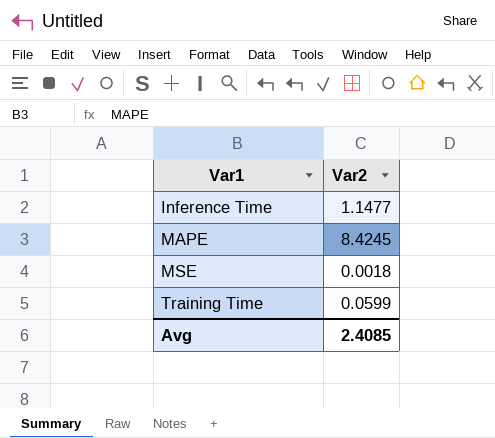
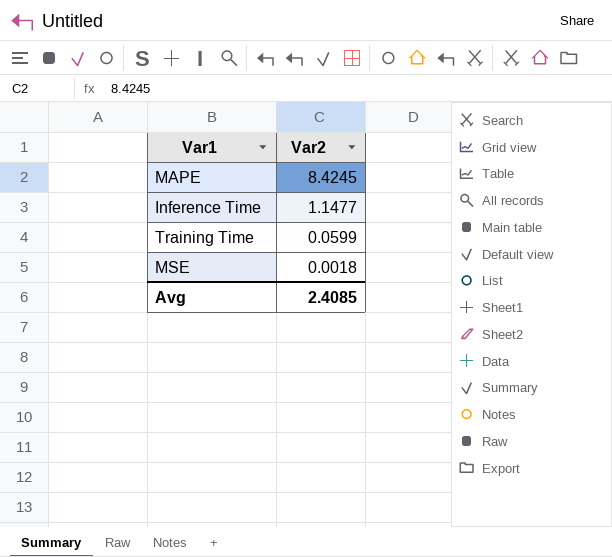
row order: Var1 ascending -> Var2 descending

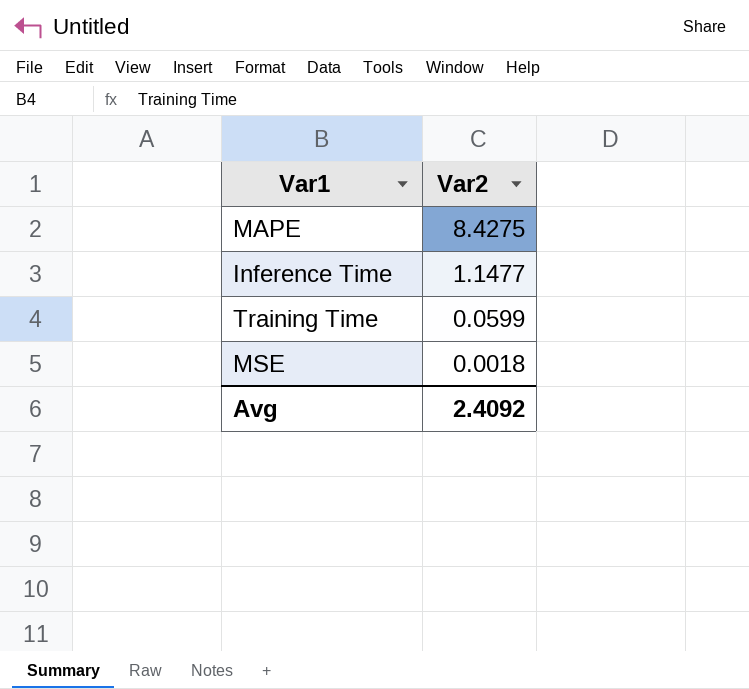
MAPE | Var2: 8.4245 -> 8.4275
Avg | Var2: 2.4085 -> 2.4092

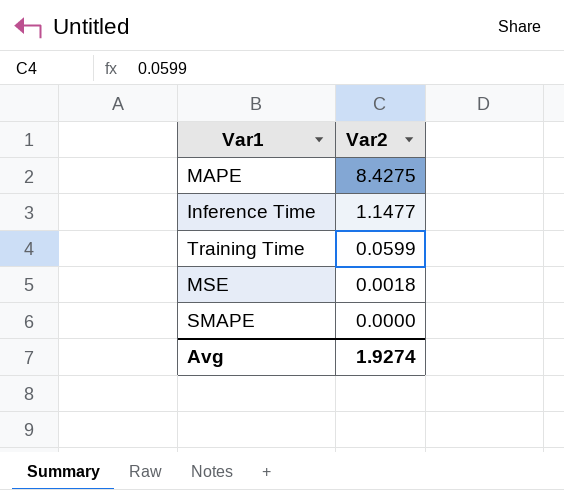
row SMAPE: none -> 0.0000
Avg | Var2: 2.4092 -> 1.9274

